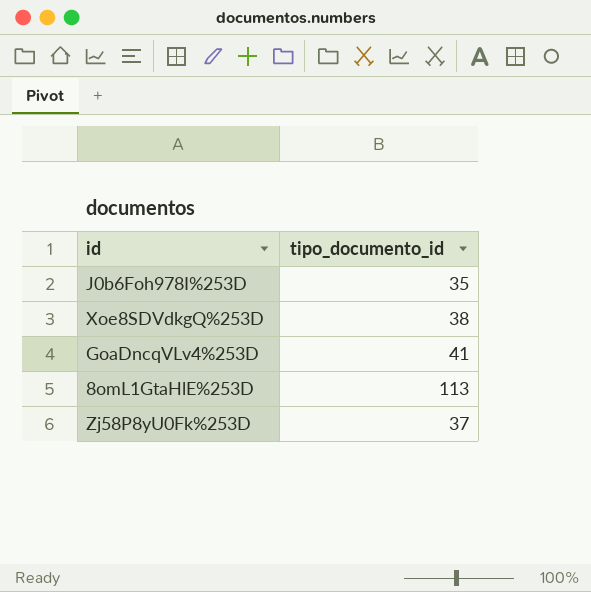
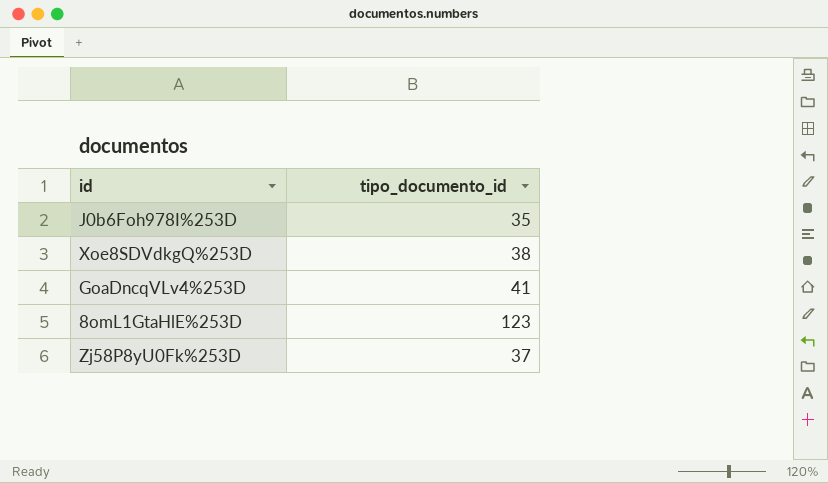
8omL1GtaHlE%253D | tipo_documento_id: 113 -> 123

